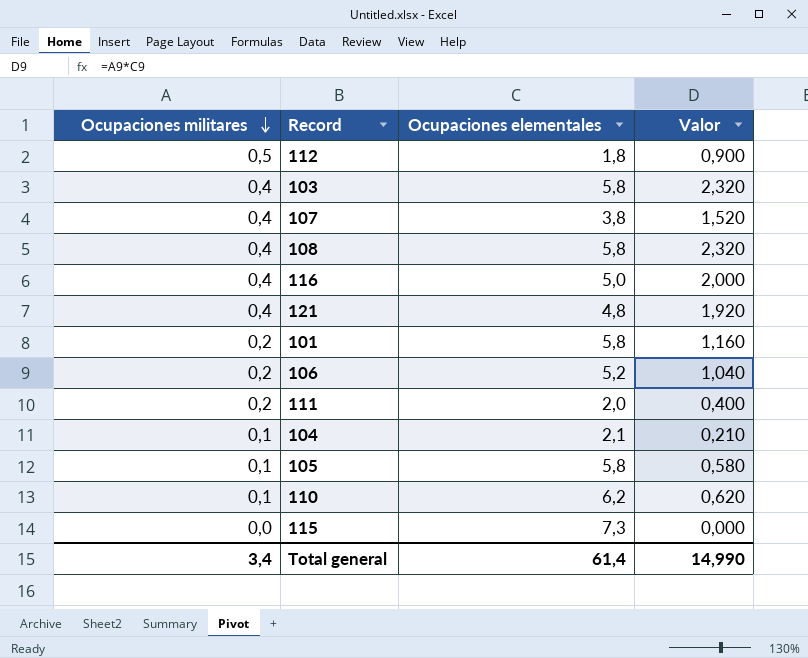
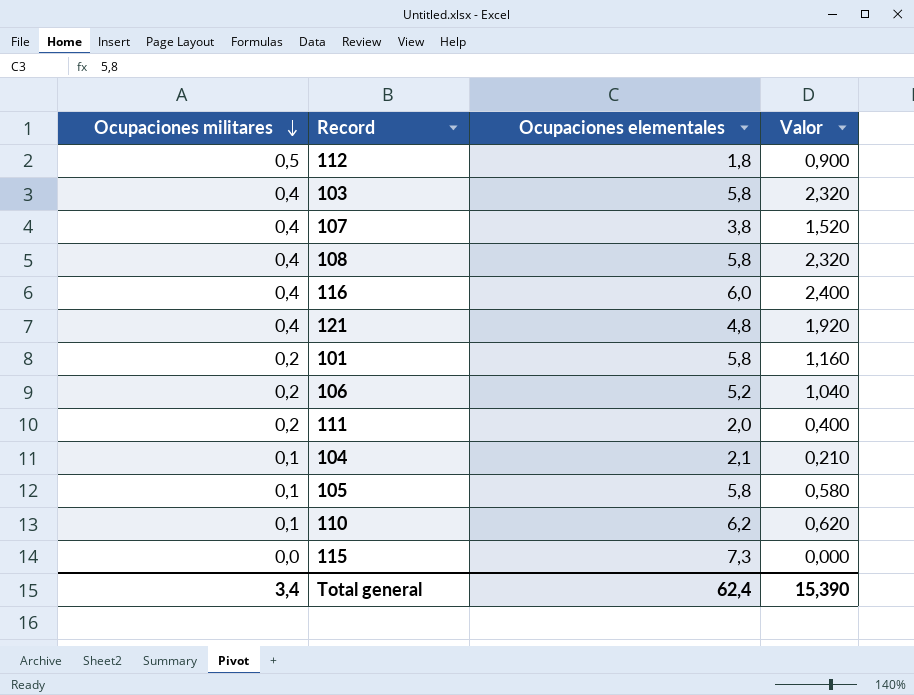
116 | Ocupaciones elementales: 5,0 -> 6,0
116 | Valor: 2,000 -> 2,400
Total general | Ocupaciones elementales: 61,4 -> 62,4
Total general | Valor: 14,990 -> 15,390

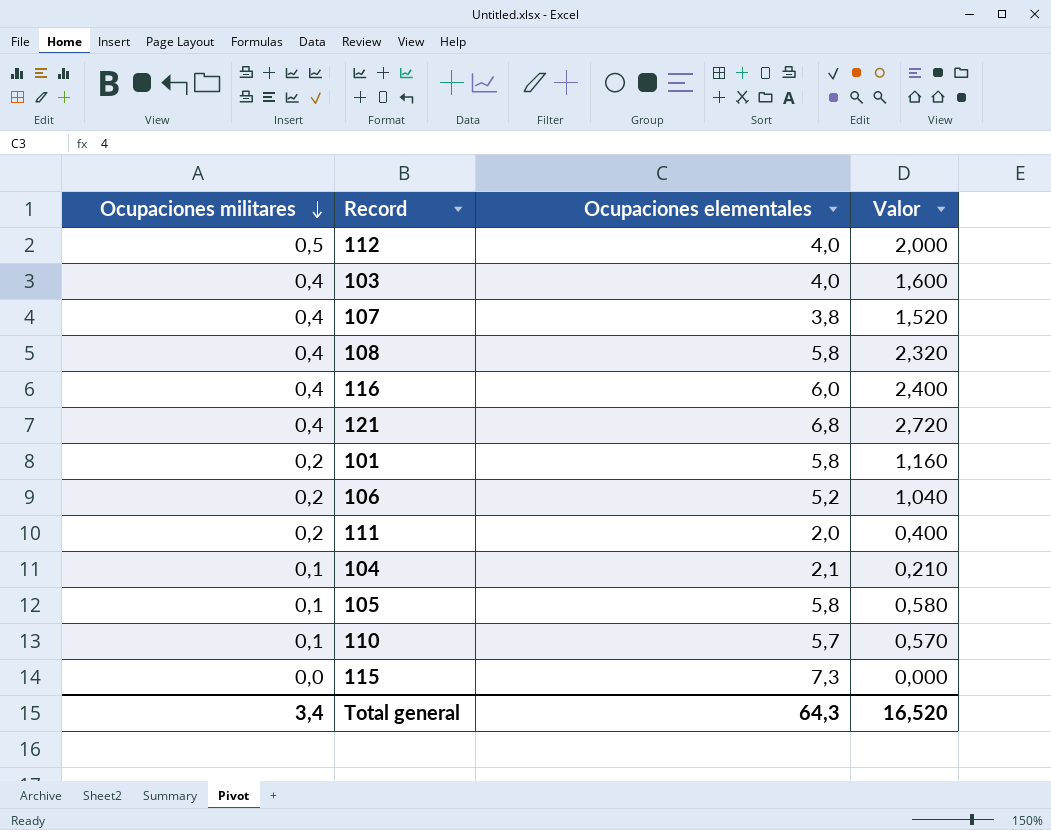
112 | Ocupaciones elementales: 1,8 -> 4,0
112 | Valor: 0,900 -> 2,000
103 | Ocupaciones elementales: 5,8 -> 4,0
103 | Valor: 2,320 -> 1,600
121 | Ocupaciones elementales: 4,8 -> 6,8
121 | Valor: 1,920 -> 2,720
110 | Ocupaciones elementales: 6,2 -> 5,7
110 | Valor: 0,620 -> 0,570
Total general | Ocupaciones elementales: 62,4 -> 64,3
Total general | Valor: 15,390 -> 16,520

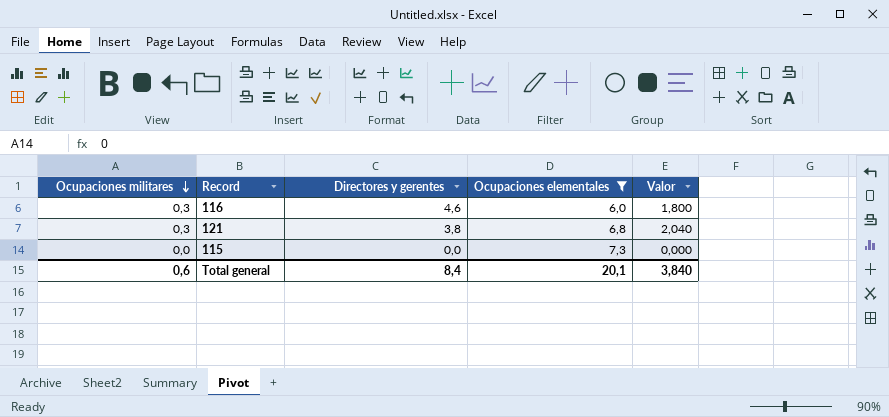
filter: none -> Ocupaciones elementales >= 6,0
column Directores y gerentes | position: none -> 3
116 | Ocupaciones militares: 0,4 -> 0,3
116 | Valor: 2,400 -> 1,800
121 | Ocupaciones militares: 0,4 -> 0,3
121 | Valor: 2,720 -> 2,040
Total general | Ocupaciones militares: 3,4 -> 0,6
Total general | Ocupaciones elementales: 64,3 -> 20,1
Total general | Valor: 16,520 -> 3,840

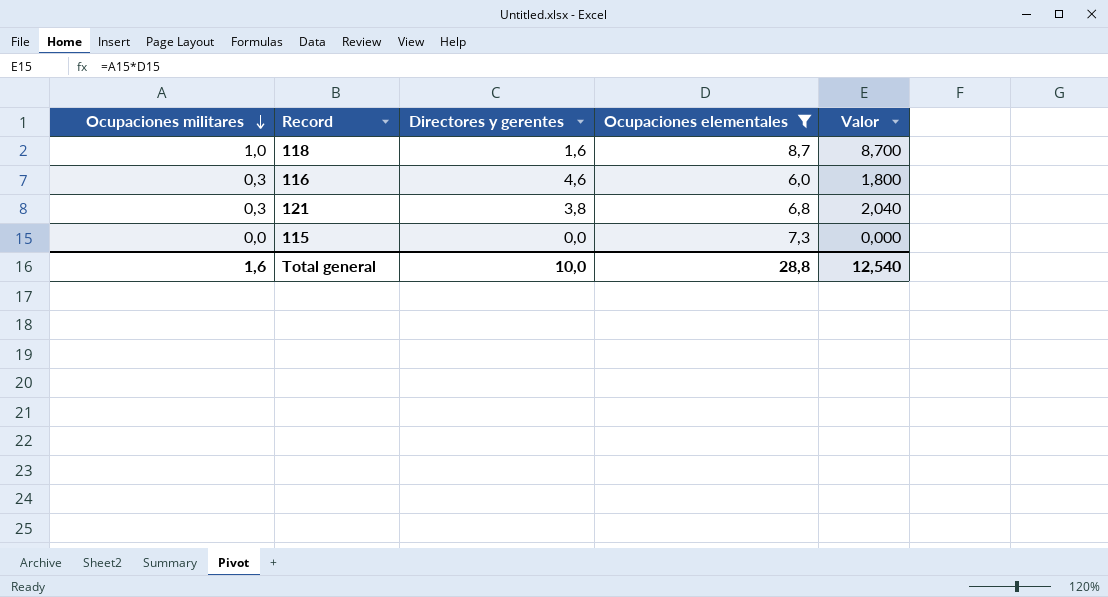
row 118: none -> 1,0 | 1,6 | 8,7 | 8,700
Total general | Ocupaciones militares: 0,6 -> 1,6
Total general | Directores y gerentes: 8,4 -> 10,0
Total general | Ocupaciones elementales: 20,1 -> 28,8
Total general | Valor: 3,840 -> 12,540

